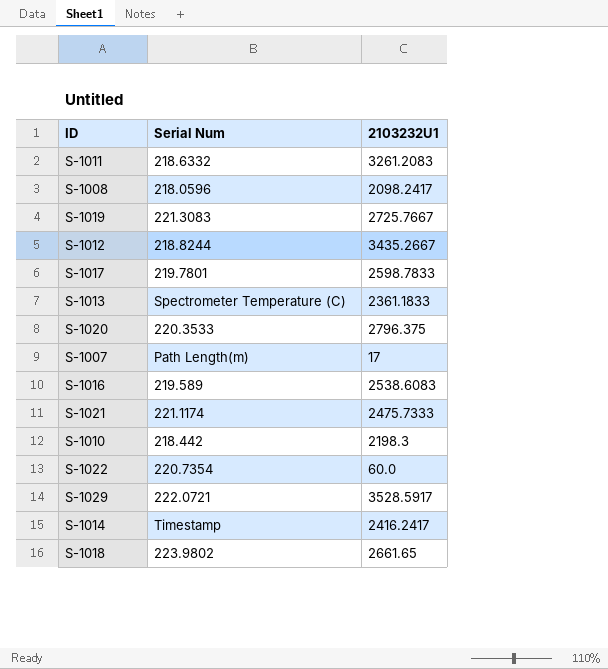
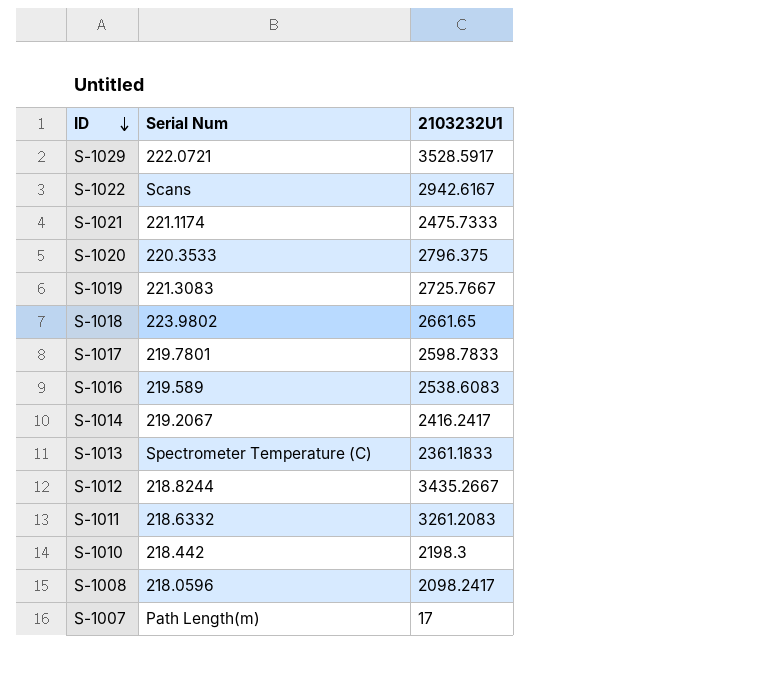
row order: none -> ID descending
S-1022 | Serial Num: 220.7354 -> Scans
S-1022 | 2103232U1: 60.0 -> 2942.6167
S-1014 | Serial Num: Timestamp -> 219.2067

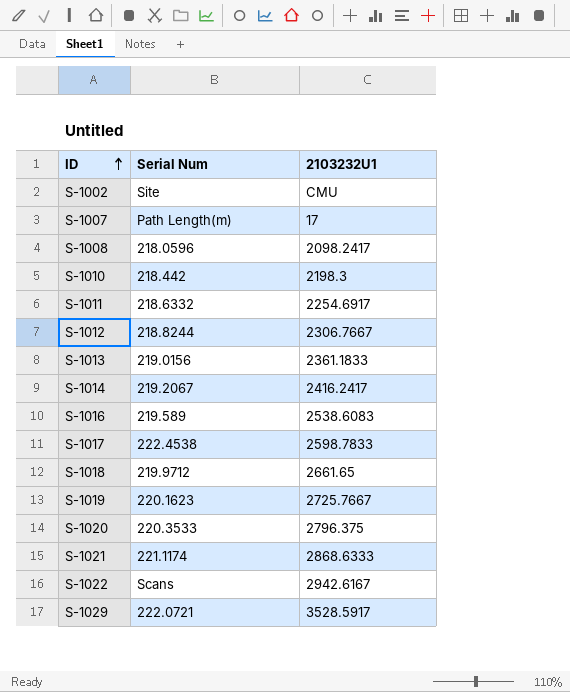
row order: ID descending -> ID ascending
row S-1002: none -> Site | CMU
S-1011 | 2103232U1: 3261.2083 -> 2254.6917
S-1012 | 2103232U1: 3435.2667 -> 2306.7667
S-1013 | Serial Num: Spectrometer Temperature (C) -> 219.0156
S-1017 | Serial Num: 219.7801 -> 222.4538
S-1018 | Serial Num: 223.9802 -> 219.9712
S-1019 | Serial Num: 221.3083 -> 220.1623
S-1021 | 2103232U1: 2475.7333 -> 2868.6333

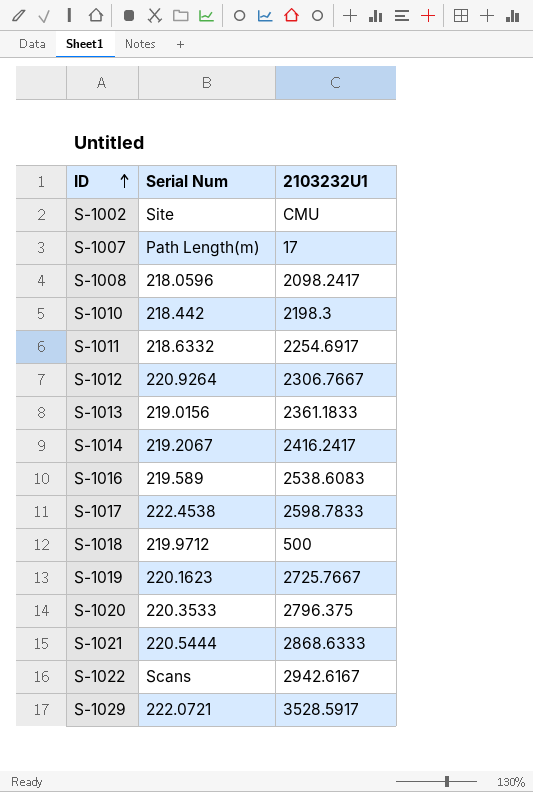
S-1012 | Serial Num: 218.8244 -> 220.9264
S-1018 | 2103232U1: 2661.65 -> 500
S-1021 | Serial Num: 221.1174 -> 220.5444

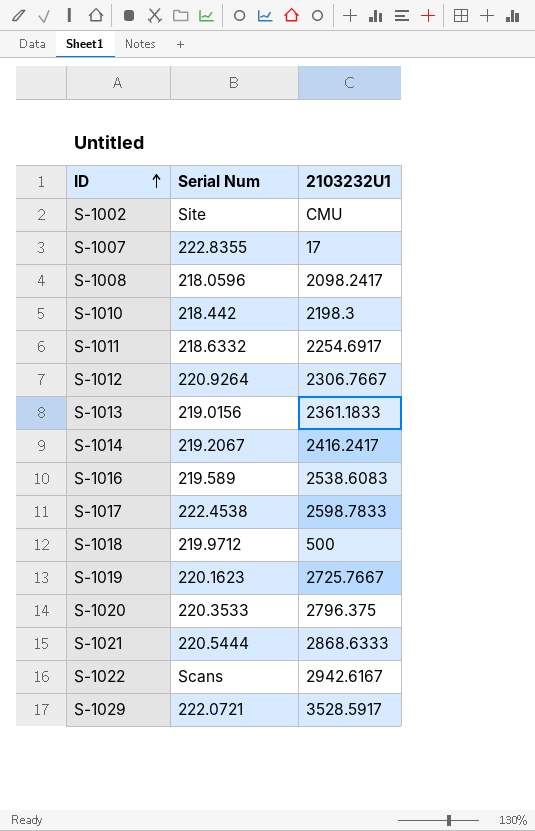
S-1007 | Serial Num: Path Length(m) -> 222.8355

